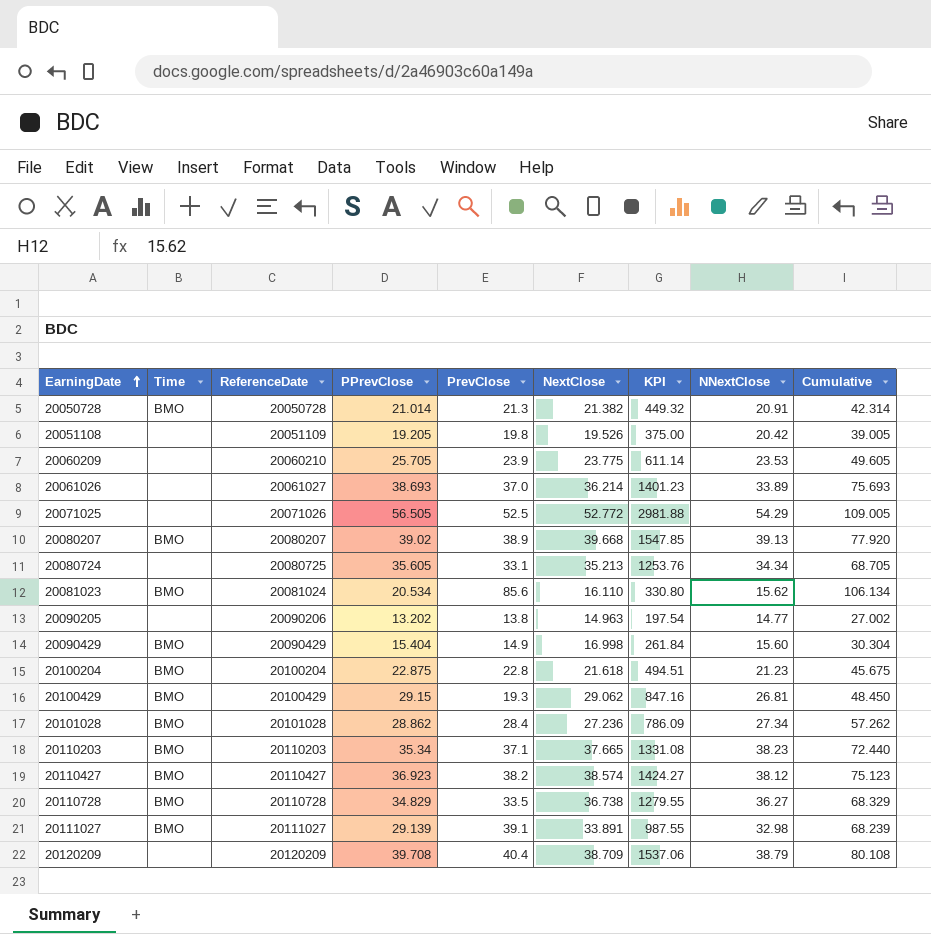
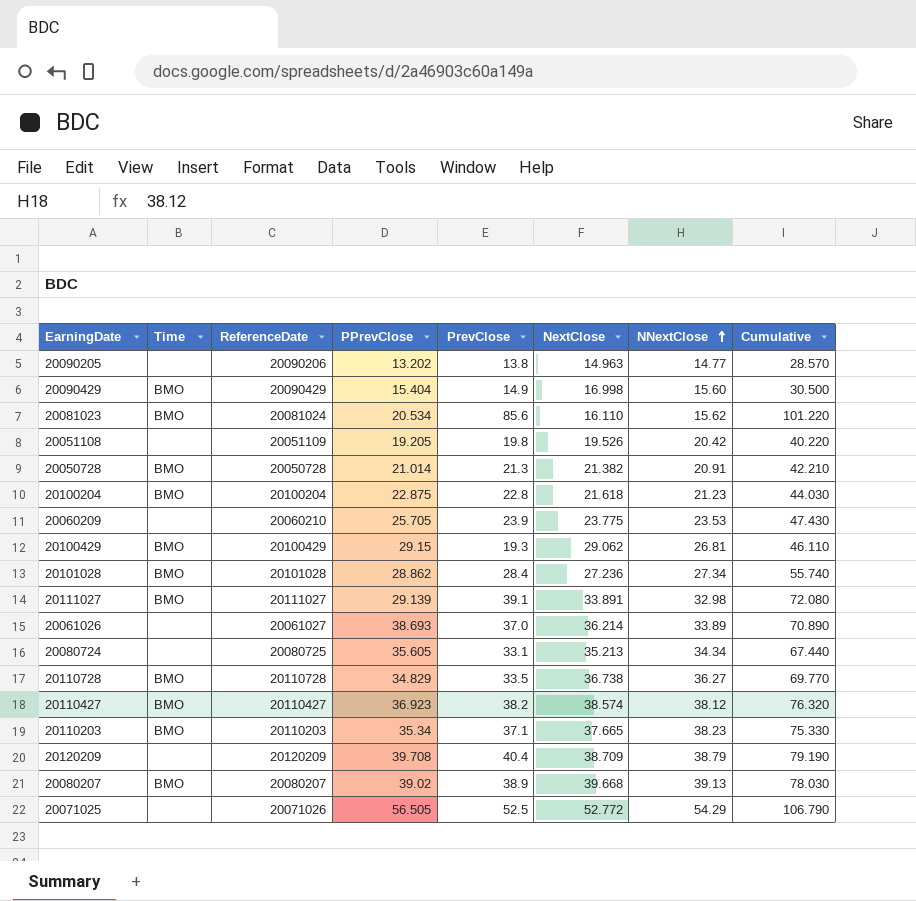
row order: EarningDate ascending -> NNextClose ascending
column KPI | formula: [PPrevClose] * [NextClose] -> none
column Cumulative | formula: [PPrevClose] + [PrevClose] -> [PrevClose] + [NNextClose]

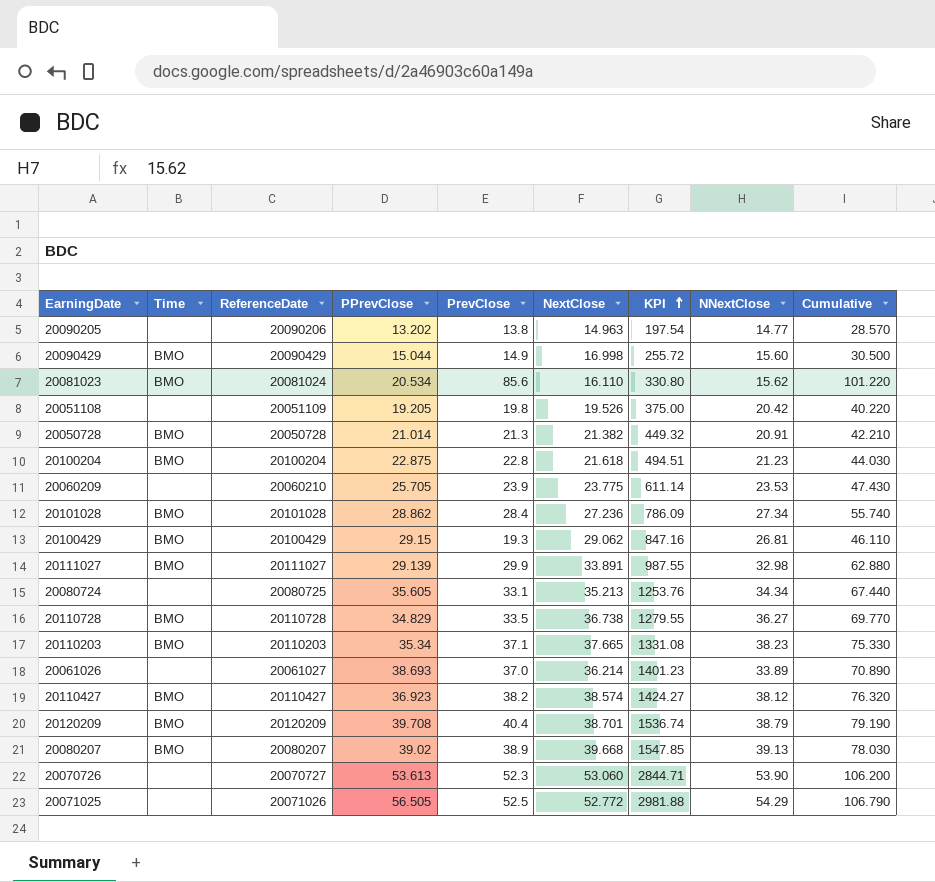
row order: NNextClose ascending -> KPI ascending
column KPI | formula: none -> [PPrevClose] * [NextClose]
20090429 | PPrevClose: 15.404 -> 15.044
20111027 | PrevClose: 39.1 -> 29.9
20111027 | Cumulative: 72.080 -> 62.880
20120209 | Time: none -> BMO
20120209 | NextClose: 38.709 -> 38.701
row 20070726: none -> none | 20070727 | 53.613 | 52.3 | 53.060 | 2844.71 | 53.90 | 106.200

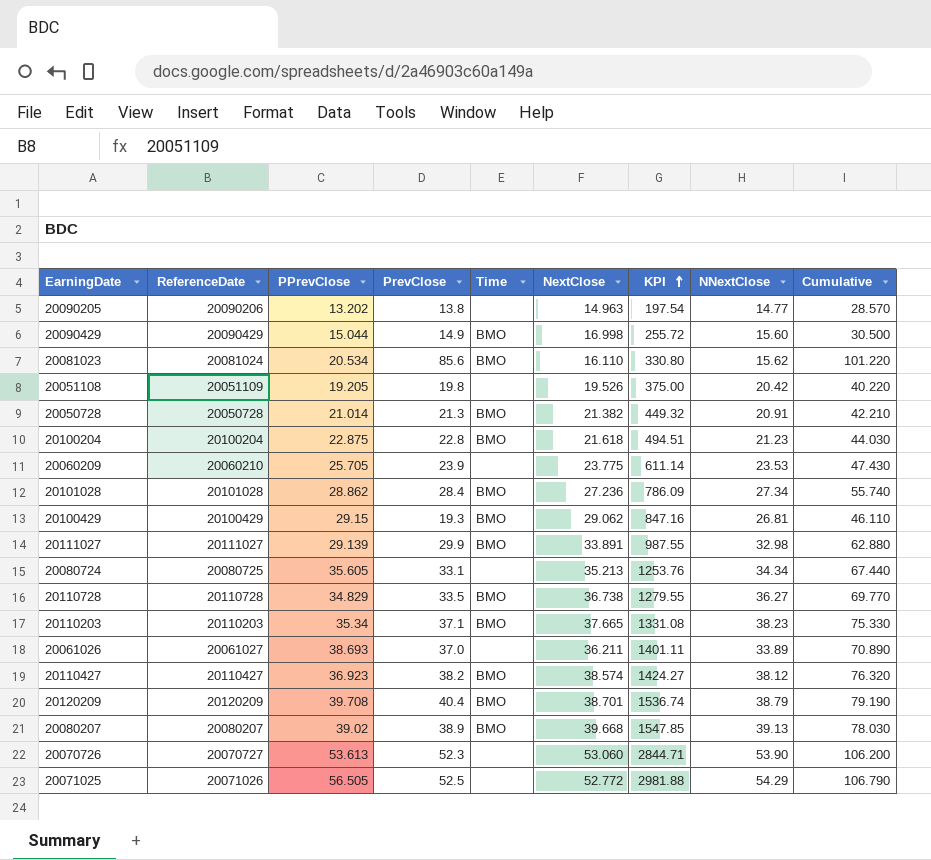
column Time | position: 2 -> 5
20061026 | NextClose: 36.214 -> 36.211
20061026 | KPI: 1401.23 -> 1401.11

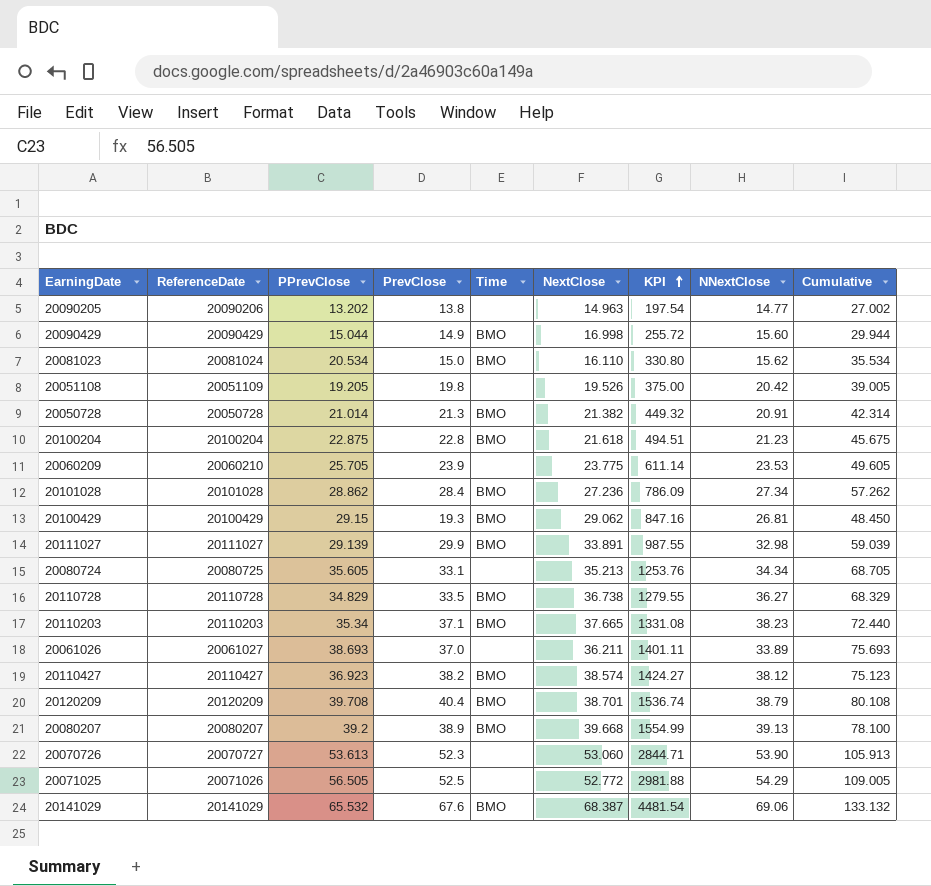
column Cumulative | formula: [PrevClose] + [NNextClose] -> [PPrevClose] + [PrevClose]
20081023 | PrevClose: 85.6 -> 15.0
20080207 | PPrevClose: 39.02 -> 39.2
20080207 | KPI: 1547.85 -> 1554.99
row 20141029: none -> 20141029 | 65.532 | 67.6 | BMO | 68.387 | 4481.54 | 69.06 | 133.132

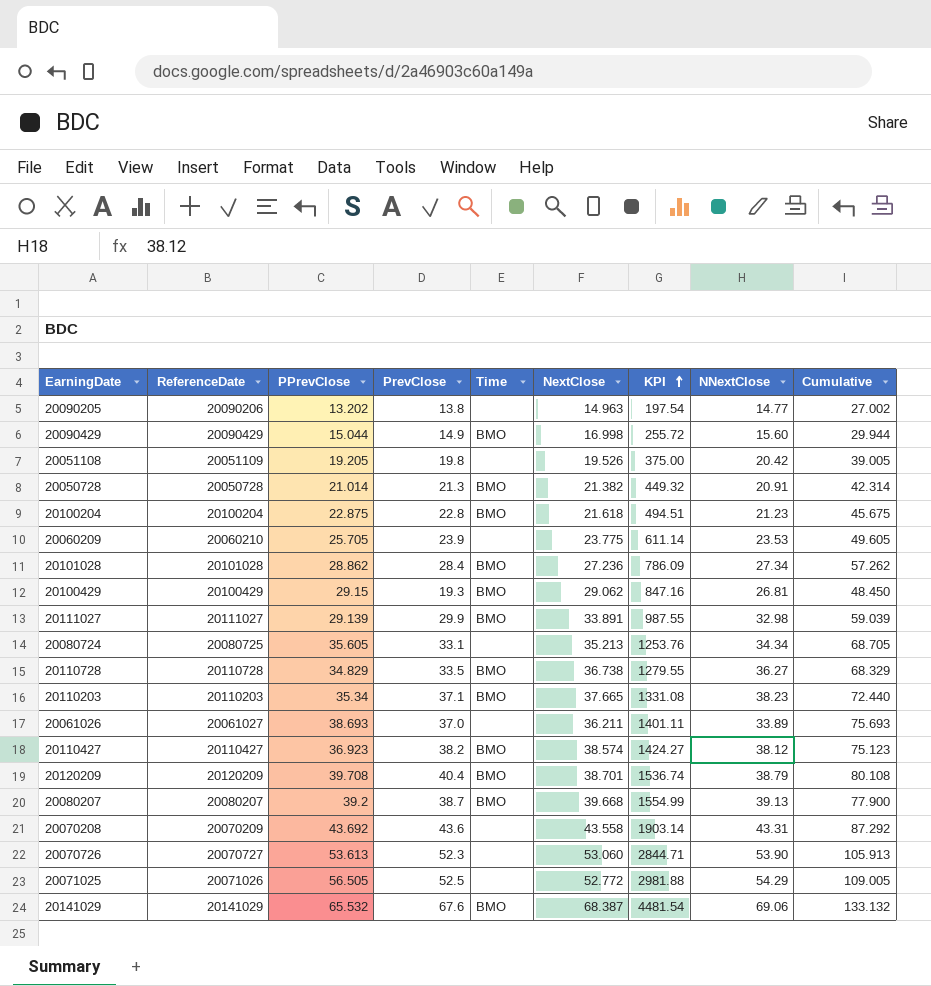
row 20081023: 20081024 | 20.534 | 15.0 | BMO | 16.110 | 330.80 | 15.62 | 35.534 -> none
20080207 | PrevClose: 38.9 -> 38.7
20080207 | Cumulative: 78.100 -> 77.900
row 20070208: none -> 20070209 | 43.692 | 43.6 | none | 43.558 | 1903.14 | 43.31 | 87.292

